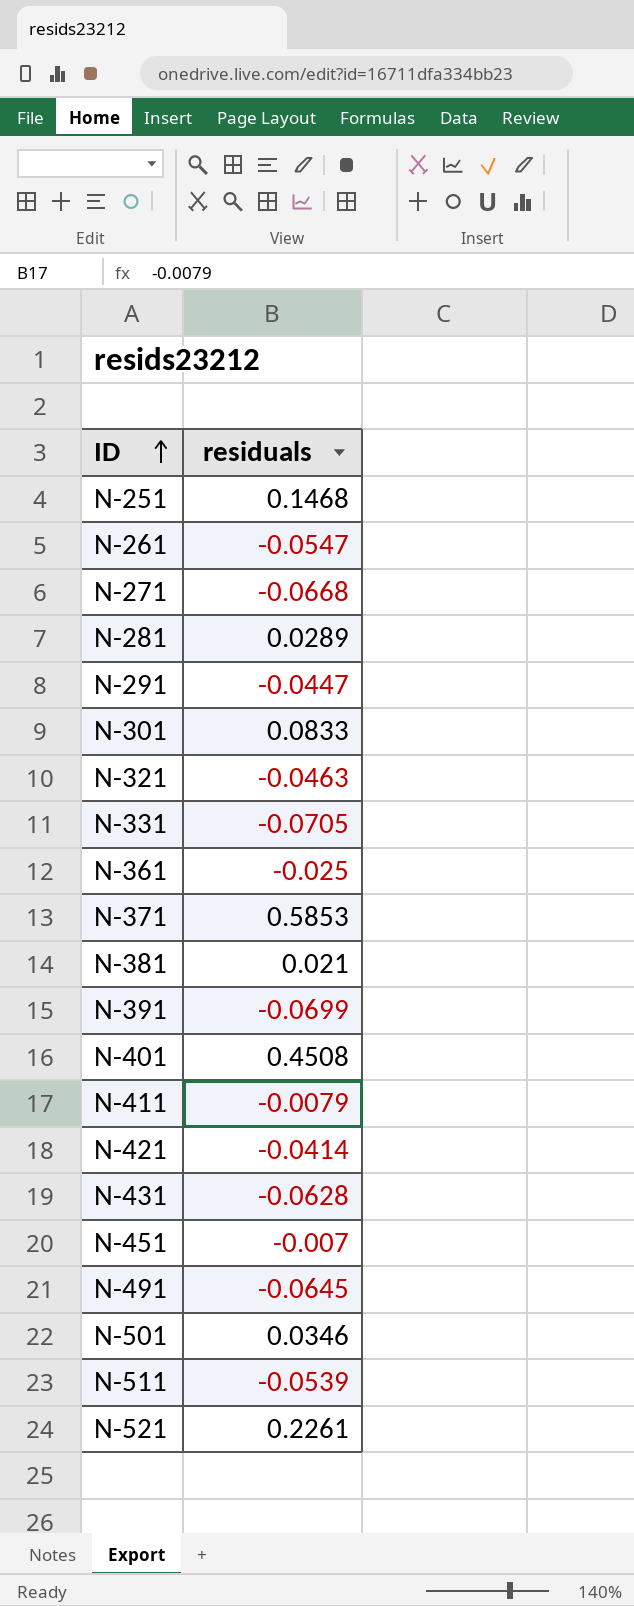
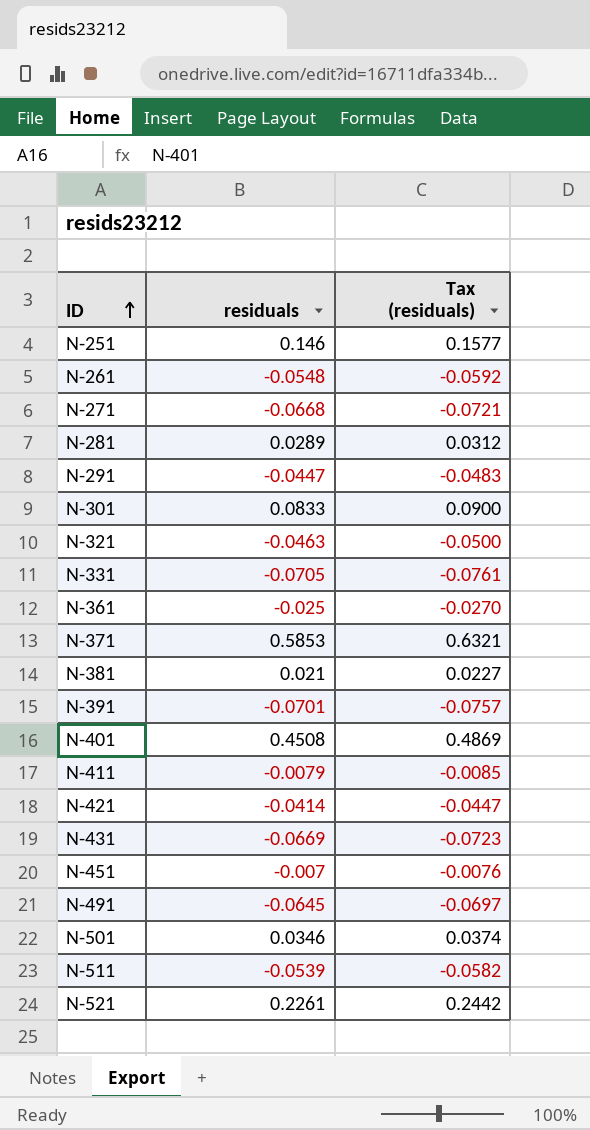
column Tax (residuals) | formula: none -> [residuals] * 1.08
N-251 | residuals: 0.1468 -> 0.146
N-261 | residuals: -0.0547 -> -0.0548
N-391 | residuals: -0.0699 -> -0.0701
N-431 | residuals: -0.0628 -> -0.0669

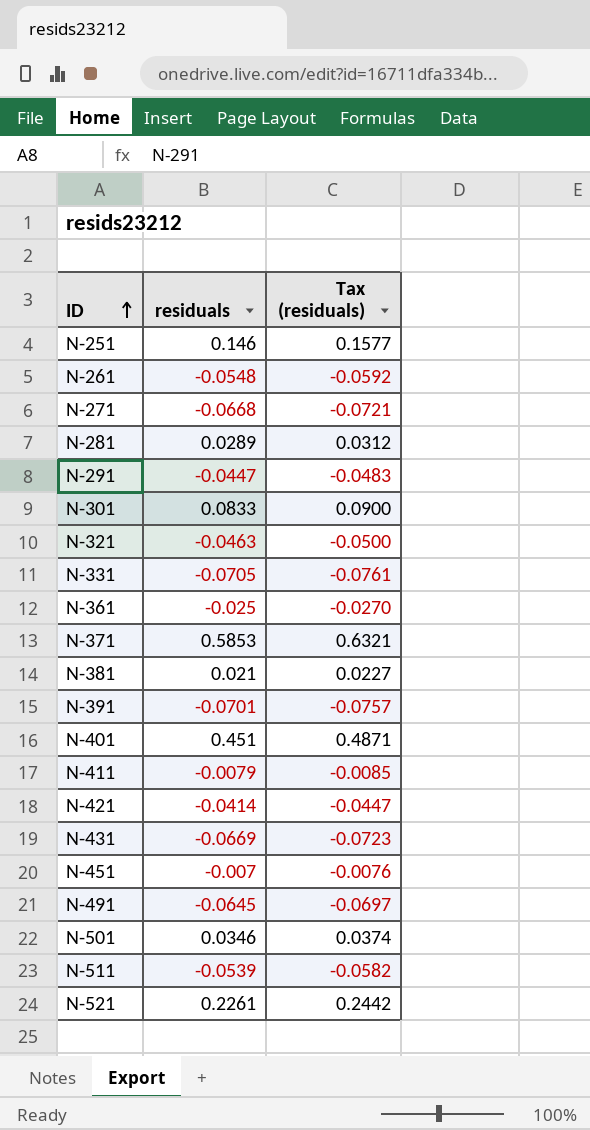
N-401 | residuals: 0.4508 -> 0.451
N-401 | Tax (residuals): 0.4869 -> 0.4871

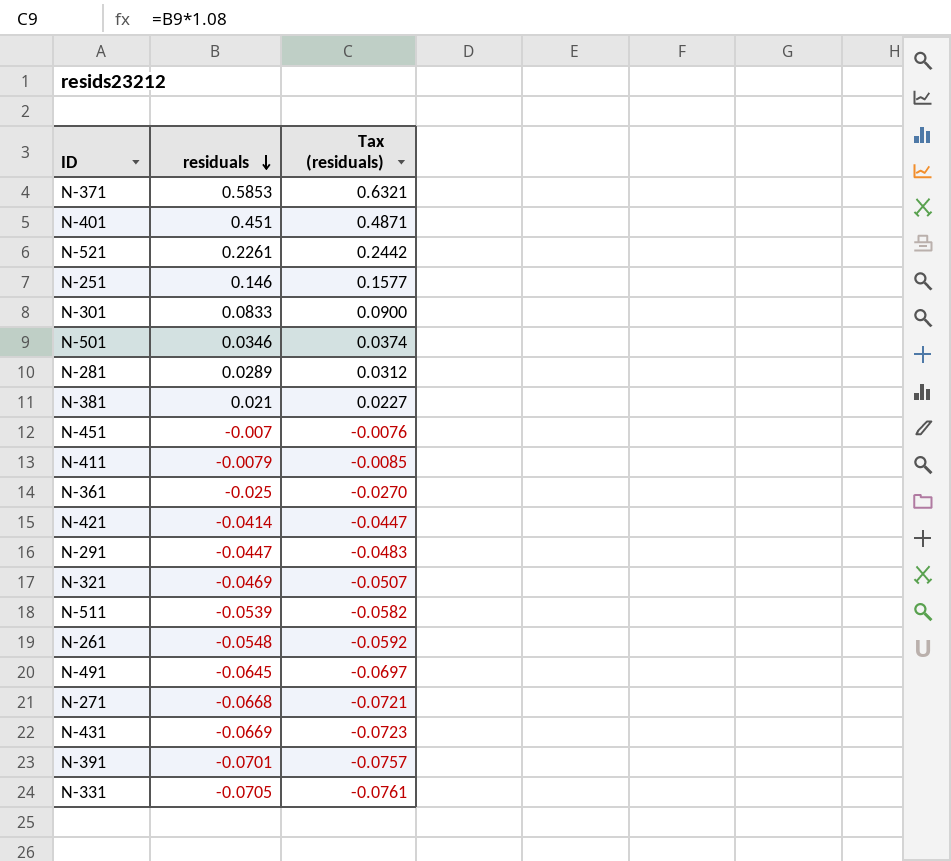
row order: ID ascending -> residuals descending
N-321 | residuals: -0.0463 -> -0.0469
N-321 | Tax (residuals): -0.0500 -> -0.0507

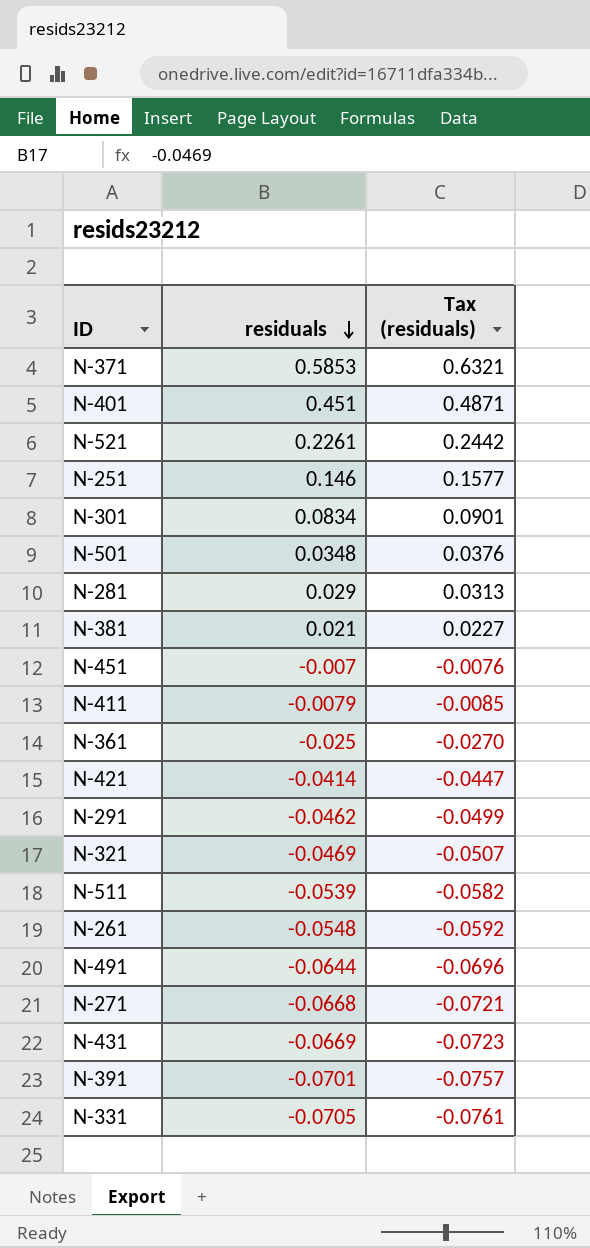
N-301 | residuals: 0.0833 -> 0.0834
N-301 | Tax (residuals): 0.0900 -> 0.0901
N-501 | residuals: 0.0346 -> 0.0348
N-501 | Tax (residuals): 0.0374 -> 0.0376
N-281 | residuals: 0.0289 -> 0.029
N-281 | Tax (residuals): 0.0312 -> 0.0313
N-291 | residuals: -0.0447 -> -0.0462
N-291 | Tax (residuals): -0.0483 -> -0.0499
N-491 | residuals: -0.0645 -> -0.0644
N-491 | Tax (residuals): -0.0697 -> -0.0696

